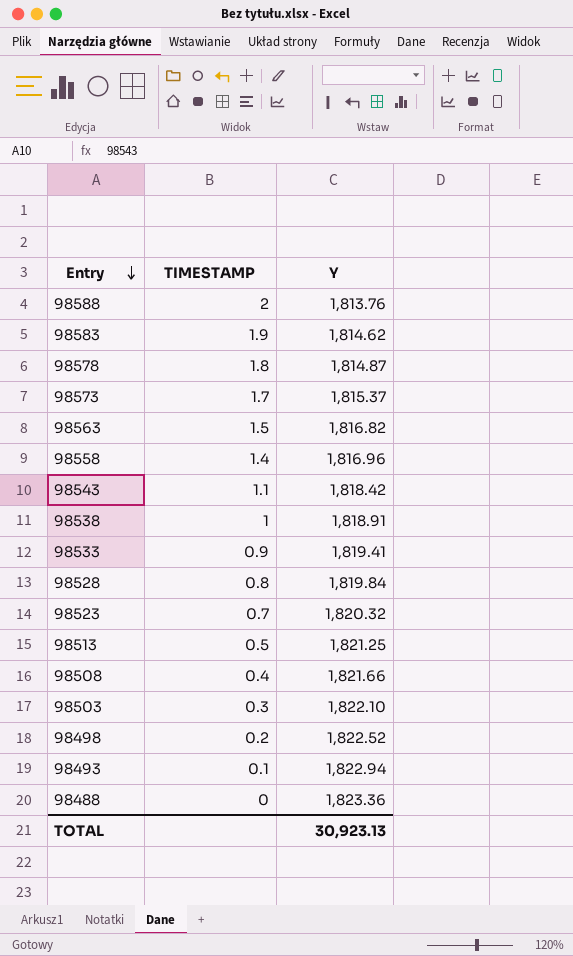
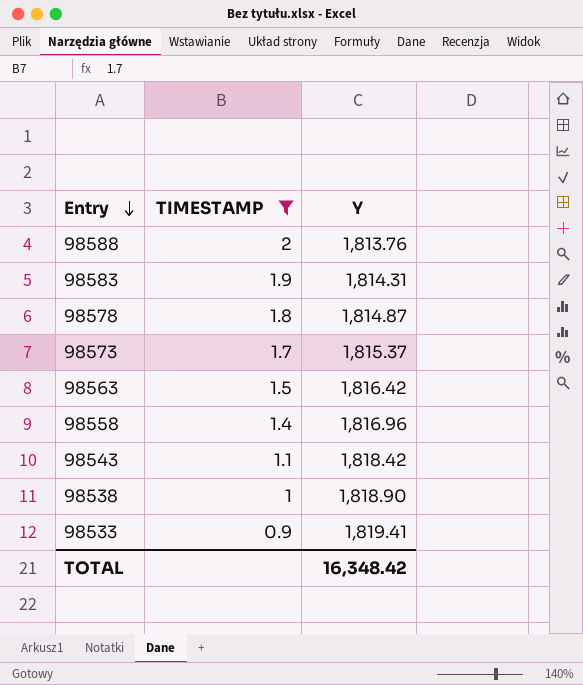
filter: none -> TIMESTAMP >= 0.9
98583 | Y: 1,814.62 -> 1,814.31
98563 | Y: 1,816.82 -> 1,816.42
98538 | Y: 1,818.91 -> 1,818.90
TOTAL | Y: 30,923.13 -> 16,348.42

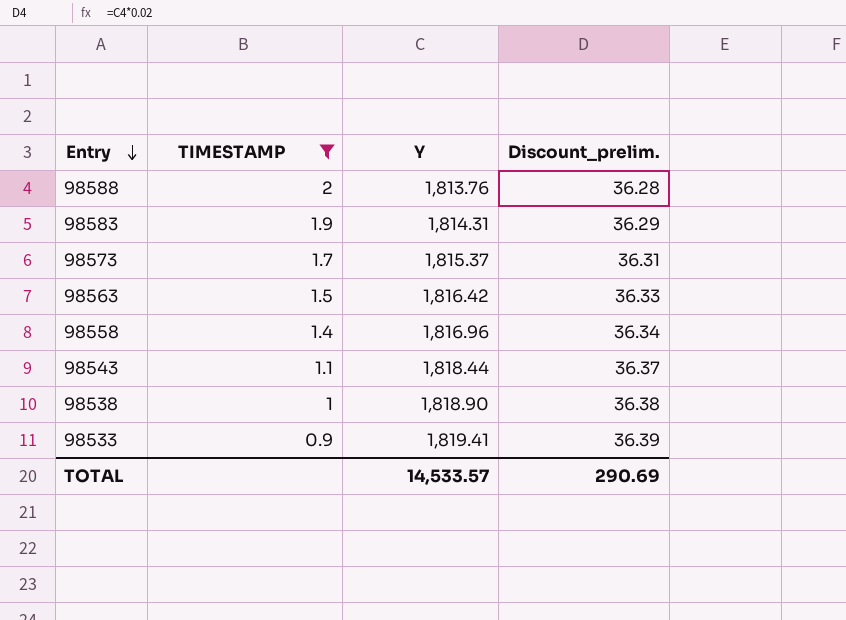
column Discount_prelim. | formula: none -> [Y] * 0.02
row 98578: 1.8 | 1,814.87 -> none
98543 | Y: 1,818.42 -> 1,818.44
TOTAL | Y: 16,348.42 -> 14,533.57

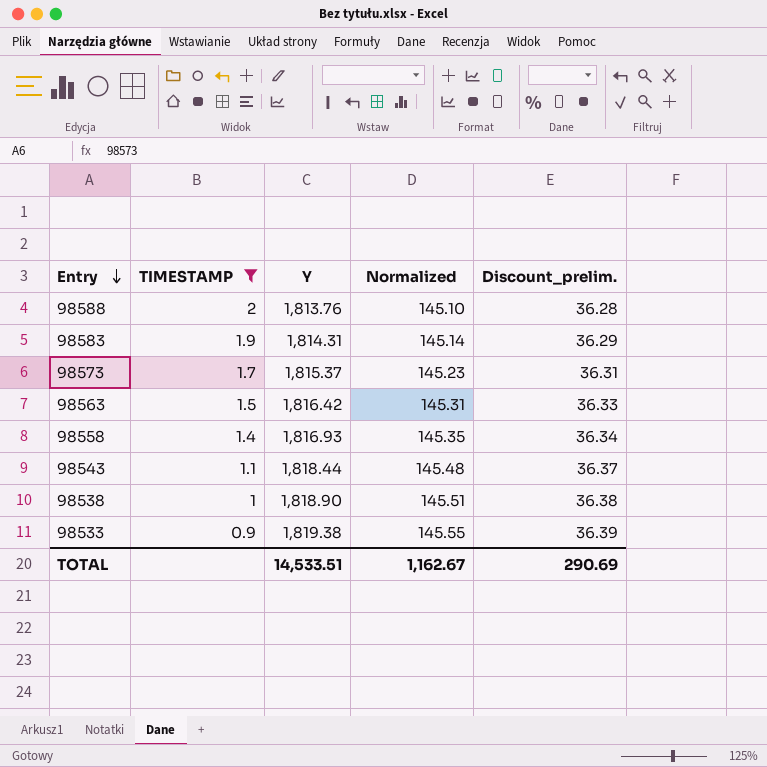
column Normalized | formula: none -> [Y] * 0.08
98558 | Y: 1,816.96 -> 1,816.93
98533 | Y: 1,819.41 -> 1,819.38
TOTAL | Y: 14,533.57 -> 14,533.51

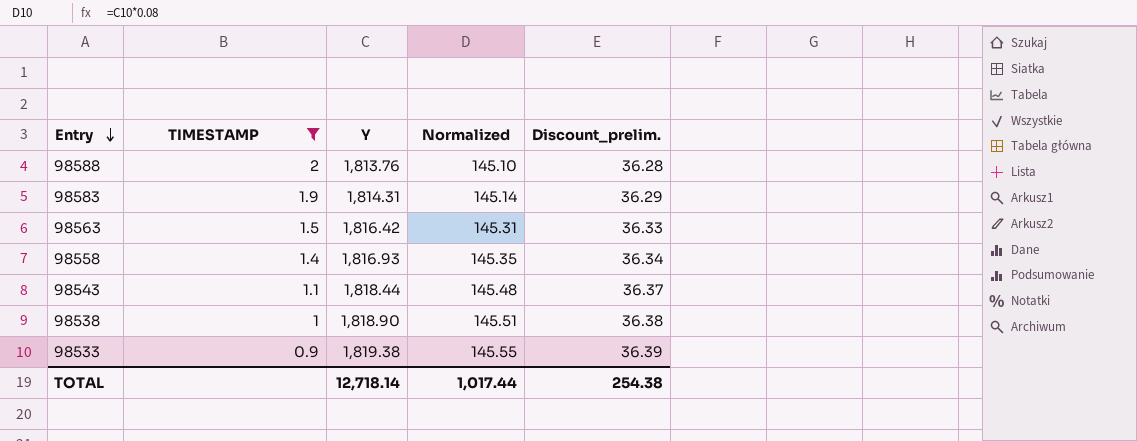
row 98573: 1.7 | 1,815.37 | 145.23 | 36.31 -> none
TOTAL | Y: 14,533.51 -> 12,718.14
TOTAL | Normalized: 1,162.67 -> 1,017.44
TOTAL | Discount_prelim.: 290.69 -> 254.38

